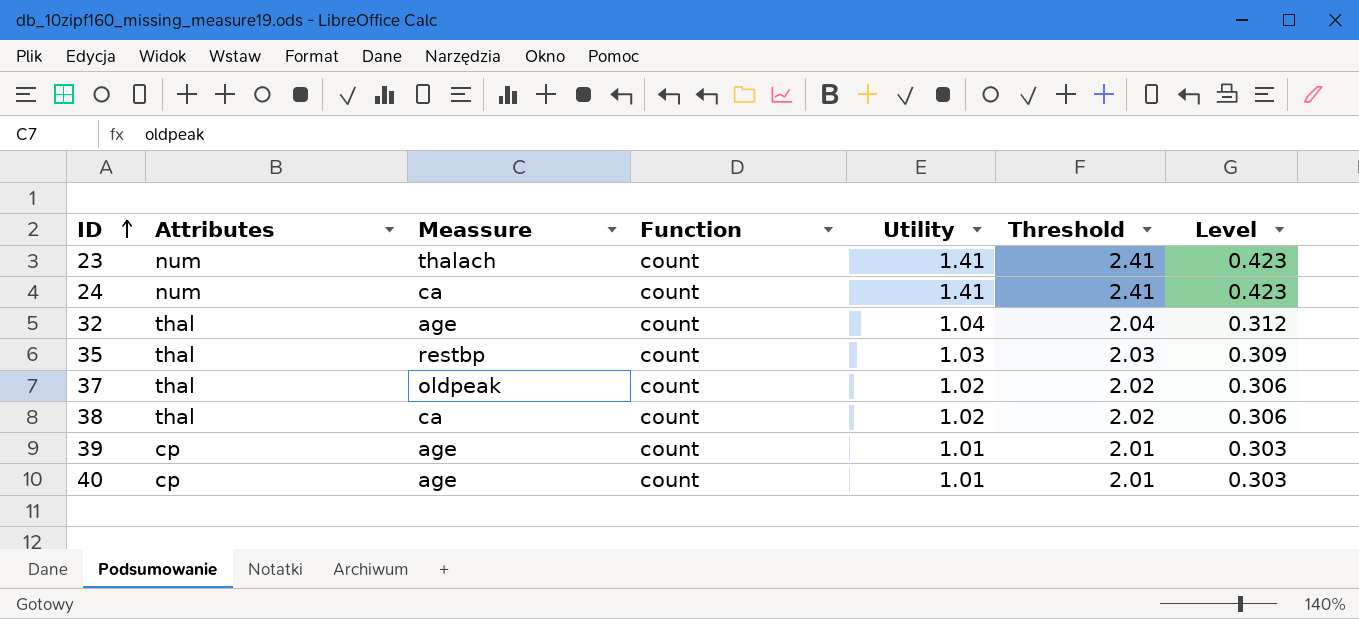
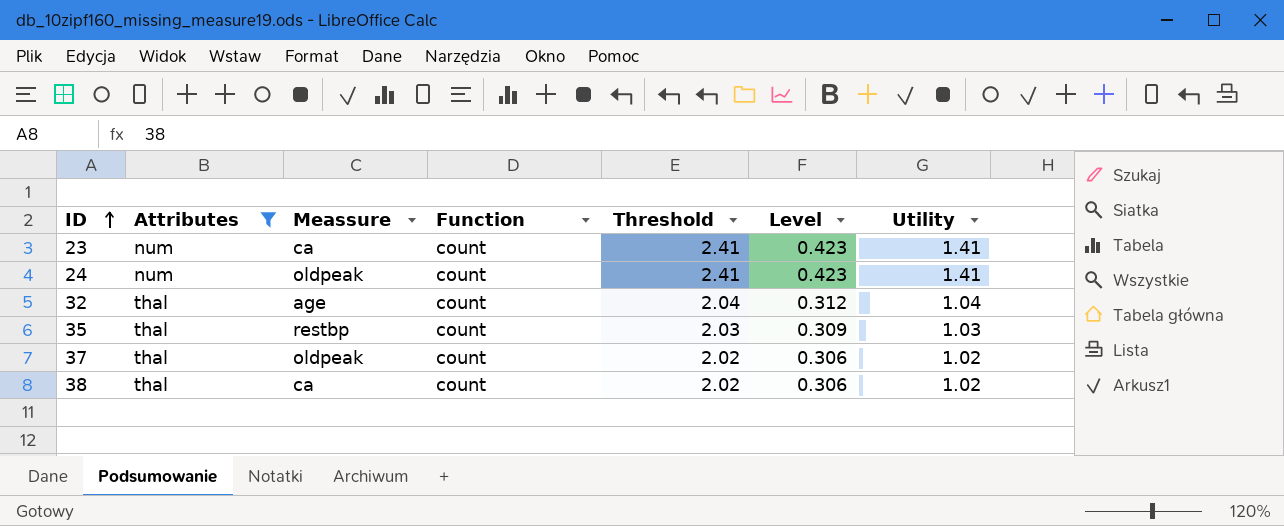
filter: none -> Attributes != cp
column Utility | position: 5 -> 7
23 | Meassure: thalach -> ca
24 | Meassure: ca -> oldpeak

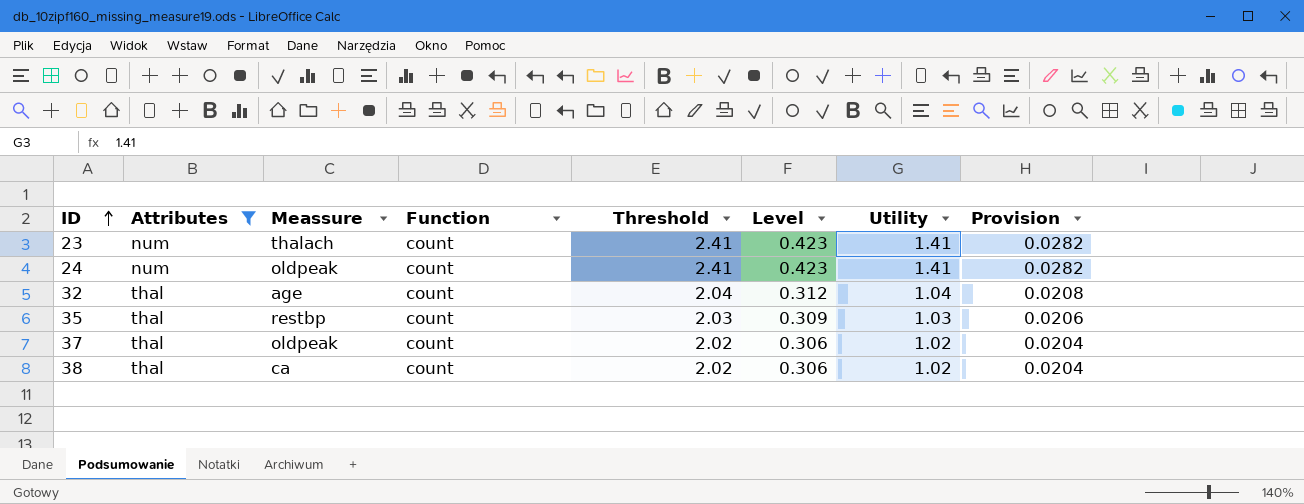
column Provision | formula: none -> [Utility] * 0.02
23 | Meassure: ca -> thalach

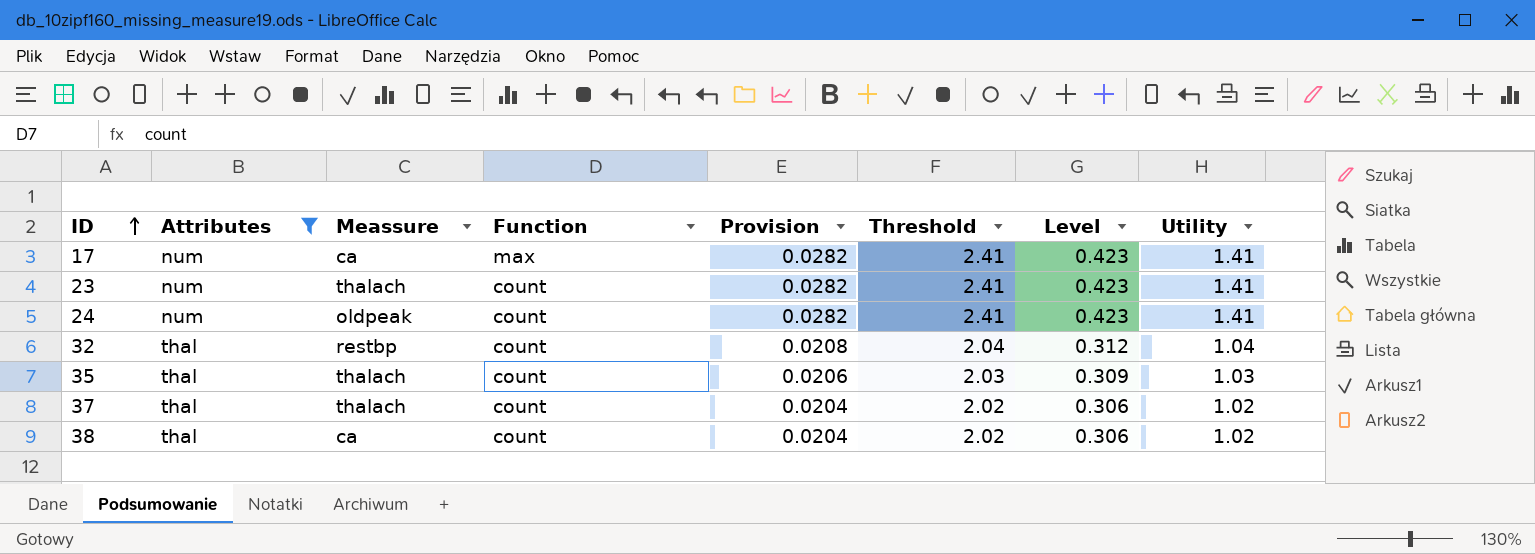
column Provision | position: 8 -> 5
row 17: none -> num | ca | max | 0.0282 | 2.41 | 0.423 | 1.41
32 | Meassure: age -> restbp
35 | Meassure: restbp -> thalach
37 | Meassure: oldpeak -> thalach

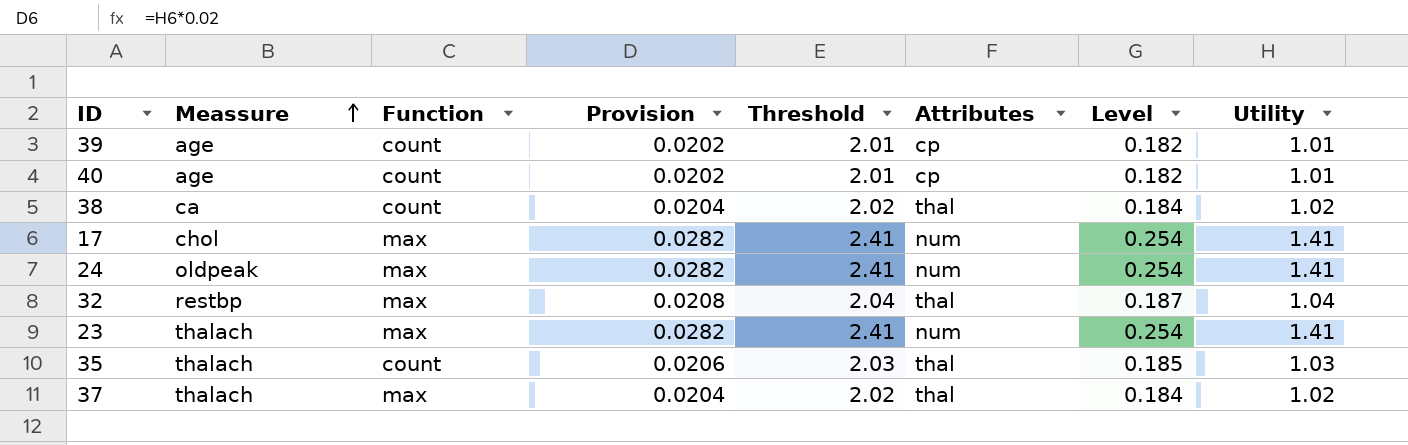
filter: Attributes != cp -> none
row order: ID ascending -> Meassure ascending
column Attributes | position: 2 -> 6
column Level | formula: [Utility] * 0.3 -> [Utility] * 0.18
17 | Meassure: ca -> chol
24 | Function: count -> max
32 | Function: count -> max
23 | Function: count -> max
37 | Function: count -> max

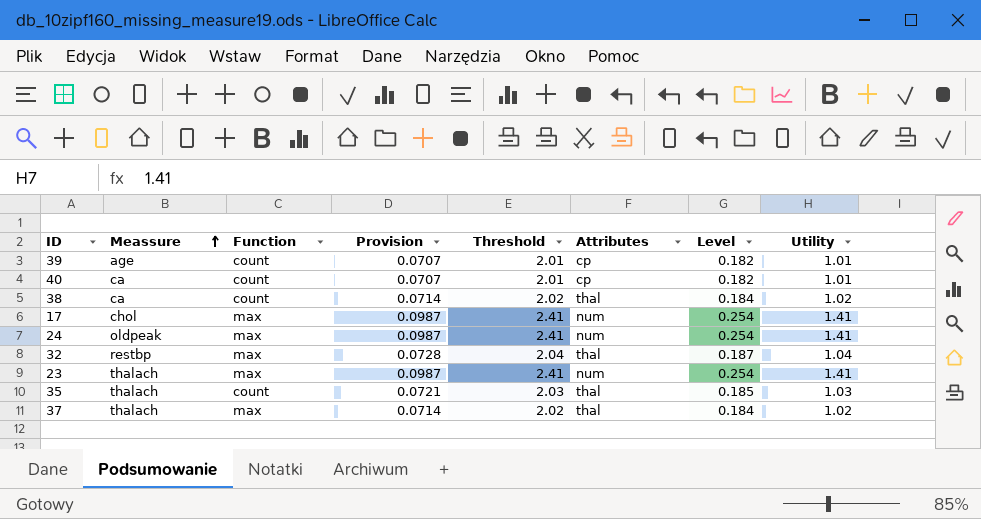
column Provision | formula: [Utility] * 0.02 -> [Utility] * 0.07
40 | Meassure: age -> ca

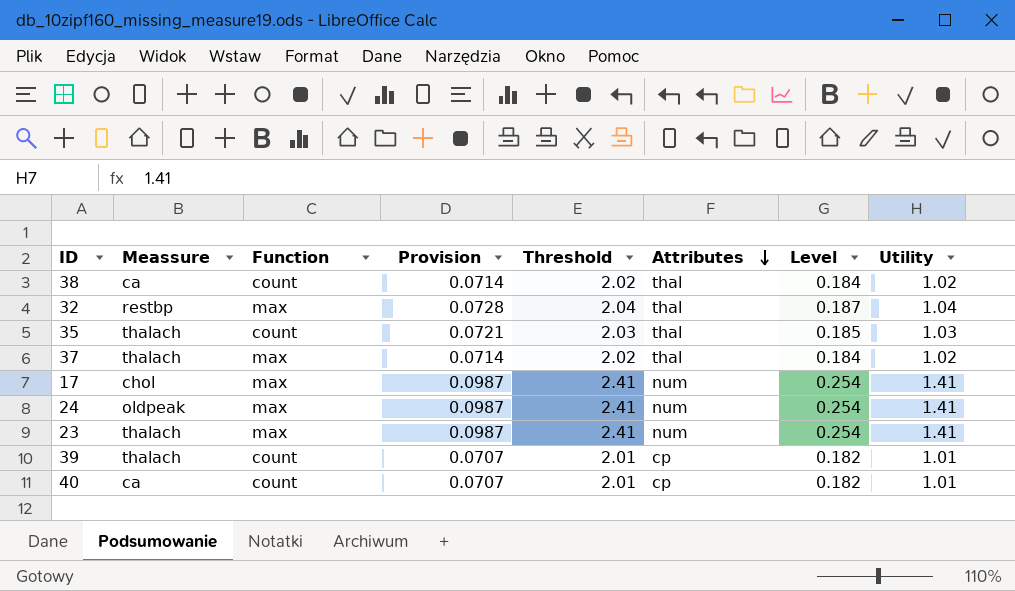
row order: Meassure ascending -> Attributes descending
39 | Meassure: age -> thalach

